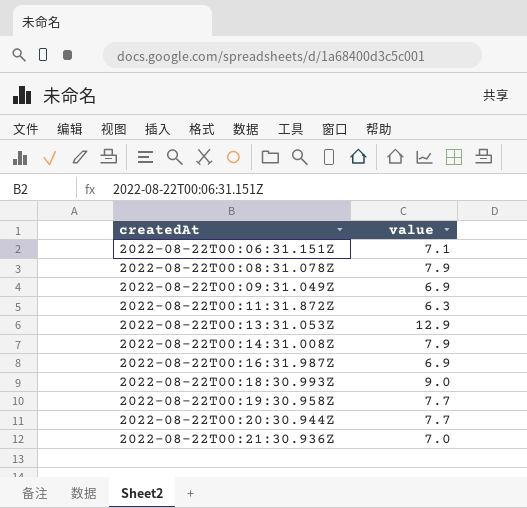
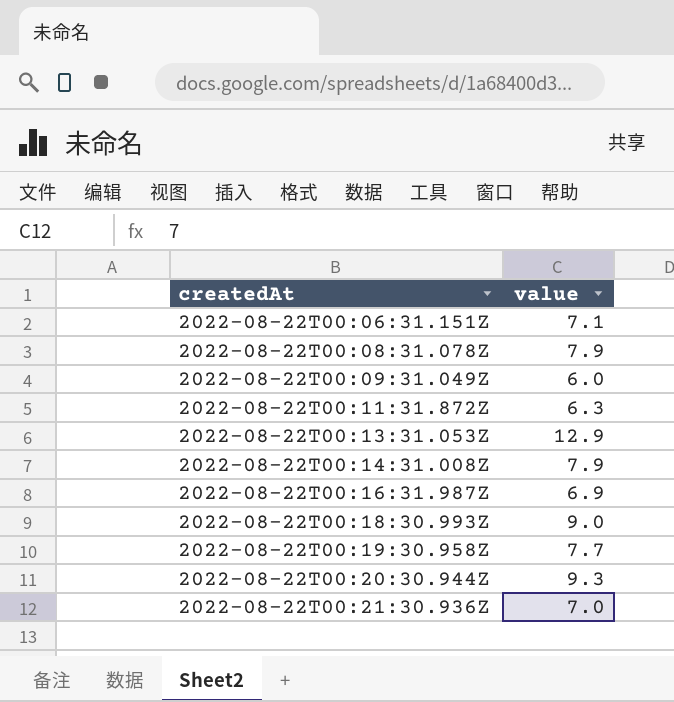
2022-08-22T00:09:31.049Z | value: 6.9 -> 6.0
2022-08-22T00:20:30.944Z | value: 7.7 -> 9.3

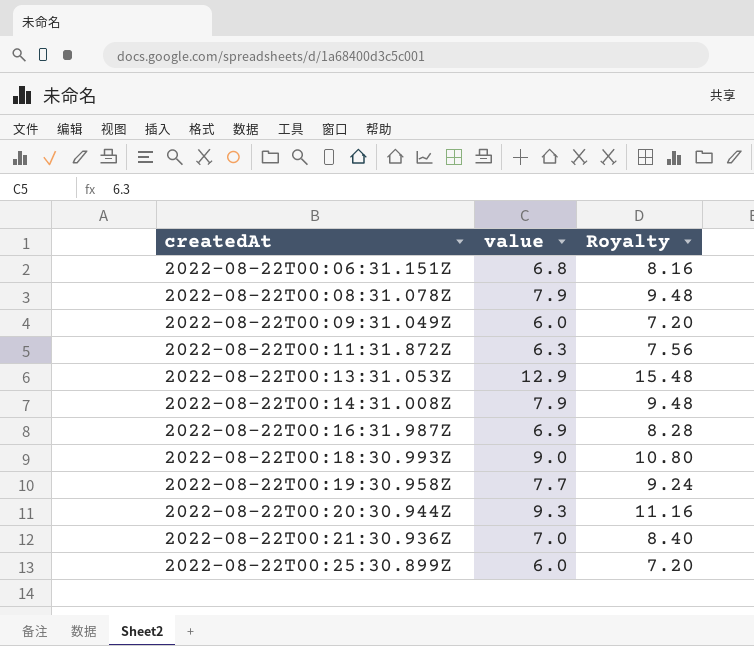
column Royalty | formula: none -> [value] * 1.2
2022-08-22T00:06:31.151Z | value: 7.1 -> 6.8
row 2022-08-22T00:25:30.899Z: none -> 6.0 | 7.20

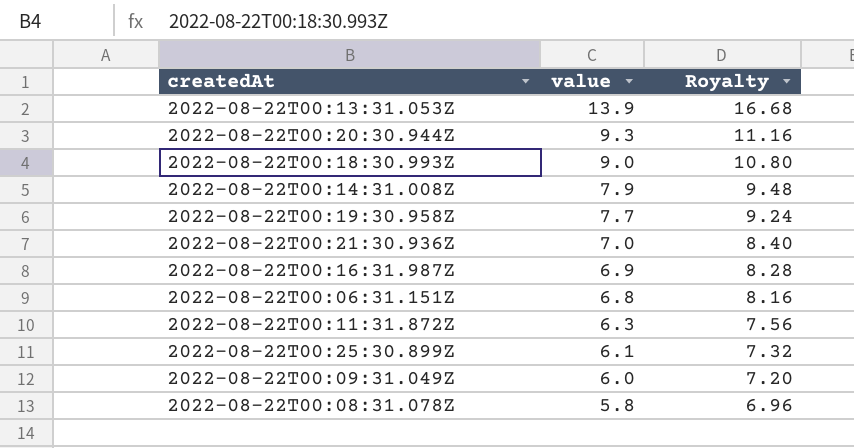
row order: createdAt ascending -> value descending
2022-08-22T00:13:31.053Z | value: 12.9 -> 13.9
2022-08-22T00:13:31.053Z | Royalty: 15.48 -> 16.68
2022-08-22T00:25:30.899Z | value: 6.0 -> 6.1
2022-08-22T00:25:30.899Z | Royalty: 7.20 -> 7.32
2022-08-22T00:08:31.078Z | value: 7.9 -> 5.8
2022-08-22T00:08:31.078Z | Royalty: 9.48 -> 6.96

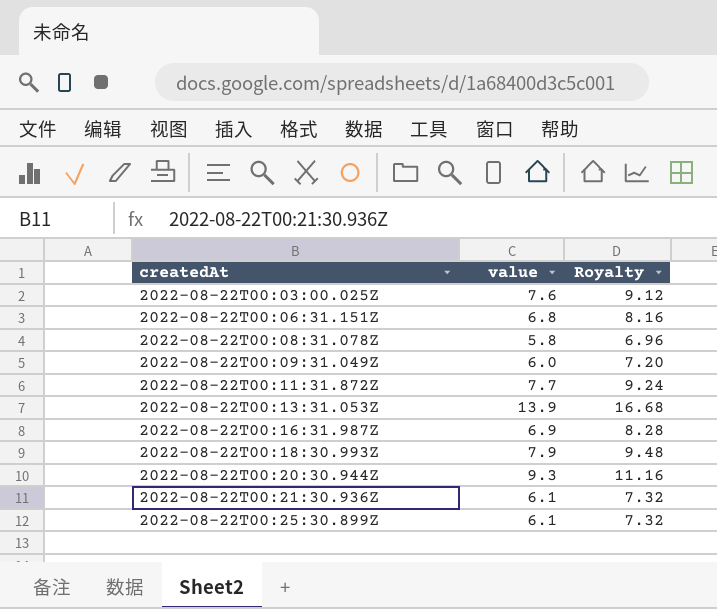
row order: value descending -> createdAt ascending
row 2022-08-22T00:14:31.008Z: 7.9 | 9.48 -> none
row 2022-08-22T00:19:30.958Z: 7.7 | 9.24 -> none
row 2022-08-22T00:03:00.025Z: none -> 7.6 | 9.12
2022-08-22T00:11:31.872Z | value: 6.3 -> 7.7
2022-08-22T00:11:31.872Z | Royalty: 7.56 -> 9.24
2022-08-22T00:18:30.993Z | value: 9.0 -> 7.9
2022-08-22T00:18:30.993Z | Royalty: 10.80 -> 9.48
2022-08-22T00:21:30.936Z | value: 7.0 -> 6.1
2022-08-22T00:21:30.936Z | Royalty: 8.40 -> 7.32

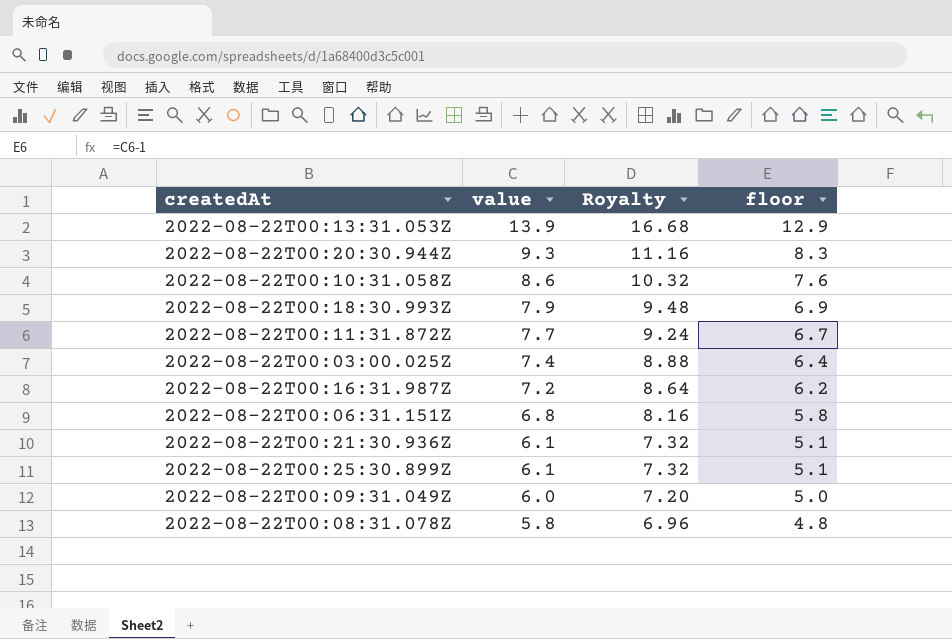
row order: createdAt ascending -> value descending
column floor | formula: none -> [value] - 1
row 2022-08-22T00:10:31.058Z: none -> 8.6 | 10.32 | 7.6
2022-08-22T00:03:00.025Z | value: 7.6 -> 7.4
2022-08-22T00:03:00.025Z | Royalty: 9.12 -> 8.88
2022-08-22T00:16:31.987Z | value: 6.9 -> 7.2
2022-08-22T00:16:31.987Z | Royalty: 8.28 -> 8.64

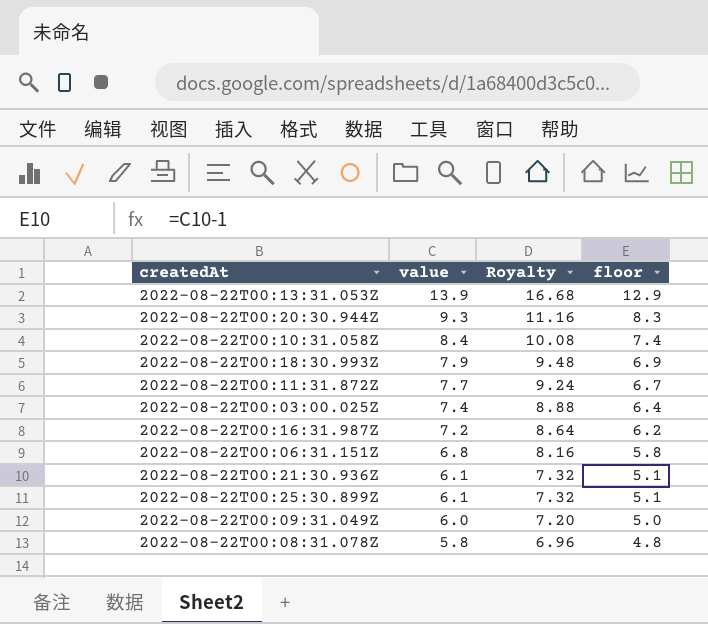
2022-08-22T00:10:31.058Z | value: 8.6 -> 8.4
2022-08-22T00:10:31.058Z | Royalty: 10.32 -> 10.08
2022-08-22T00:10:31.058Z | floor: 7.6 -> 7.4

